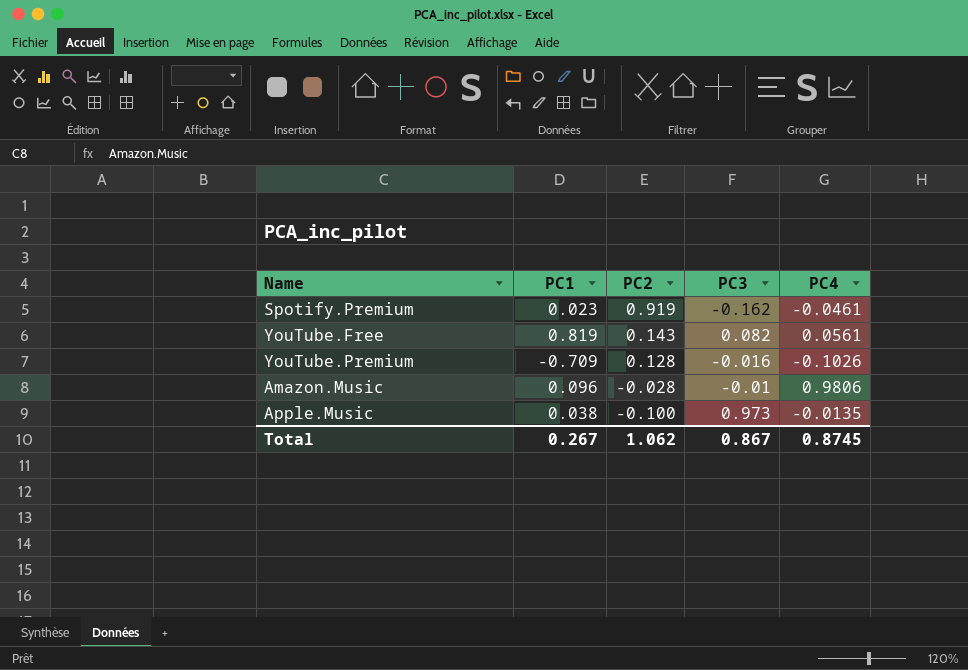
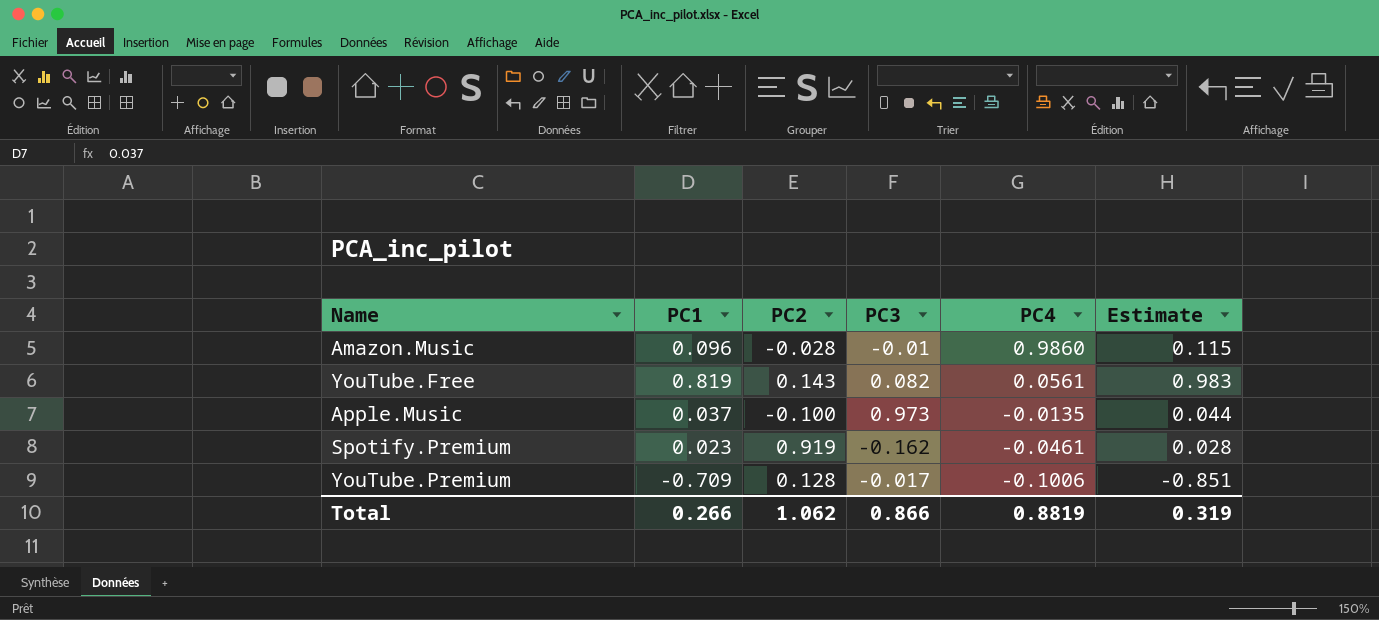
row order: PC2 descending -> PC4 descending
column Estimate | formula: none -> [PC1] * 1.2
Amazon.Music | PC4: 0.9806 -> 0.9860
Apple.Music | PC1: 0.038 -> 0.037
YouTube.Premium | PC3: -0.016 -> -0.017
YouTube.Premium | PC4: -0.1026 -> -0.1006
Total | PC1: 0.267 -> 0.266
Total | PC3: 0.867 -> 0.866
Total | PC4: 0.8745 -> 0.8819

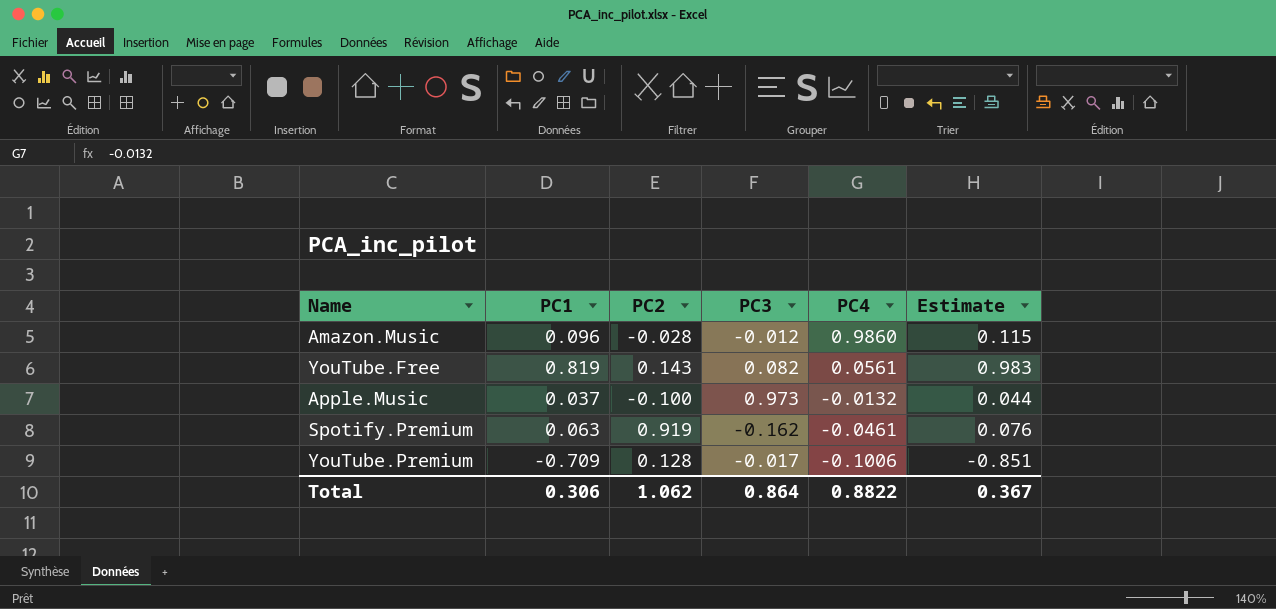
Amazon.Music | PC3: -0.01 -> -0.012
Apple.Music | PC4: -0.0135 -> -0.0132
Spotify.Premium | PC1: 0.023 -> 0.063
Spotify.Premium | Estimate: 0.028 -> 0.076
Total | PC1: 0.266 -> 0.306
Total | PC3: 0.866 -> 0.864
Total | PC4: 0.8819 -> 0.8822
Total | Estimate: 0.319 -> 0.367

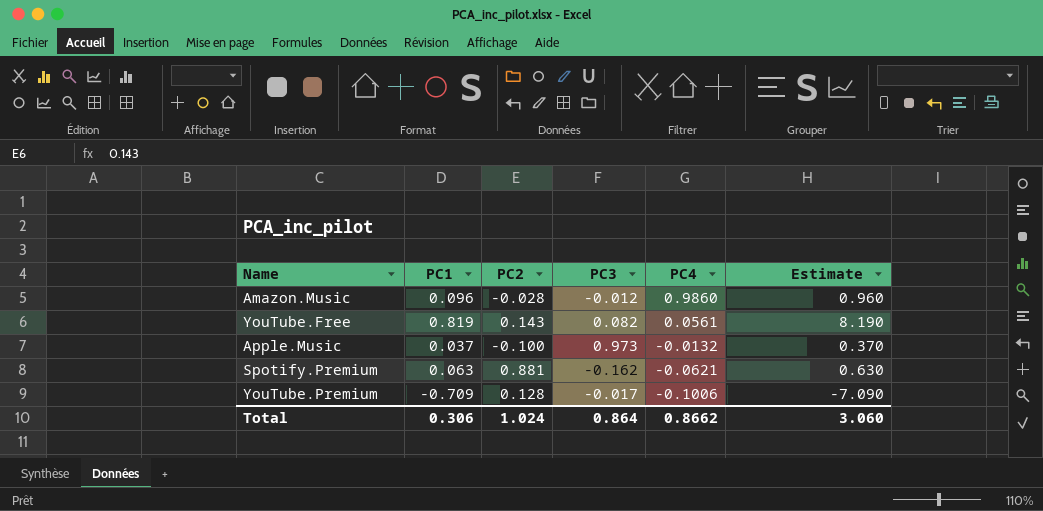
column Estimate | formula: [PC1] * 1.2 -> [PC1] * 10
Spotify.Premium | PC2: 0.919 -> 0.881
Spotify.Premium | PC4: -0.0461 -> -0.0621
Total | PC2: 1.062 -> 1.024
Total | PC4: 0.8822 -> 0.8662
Total | Estimate: 0.367 -> 3.060

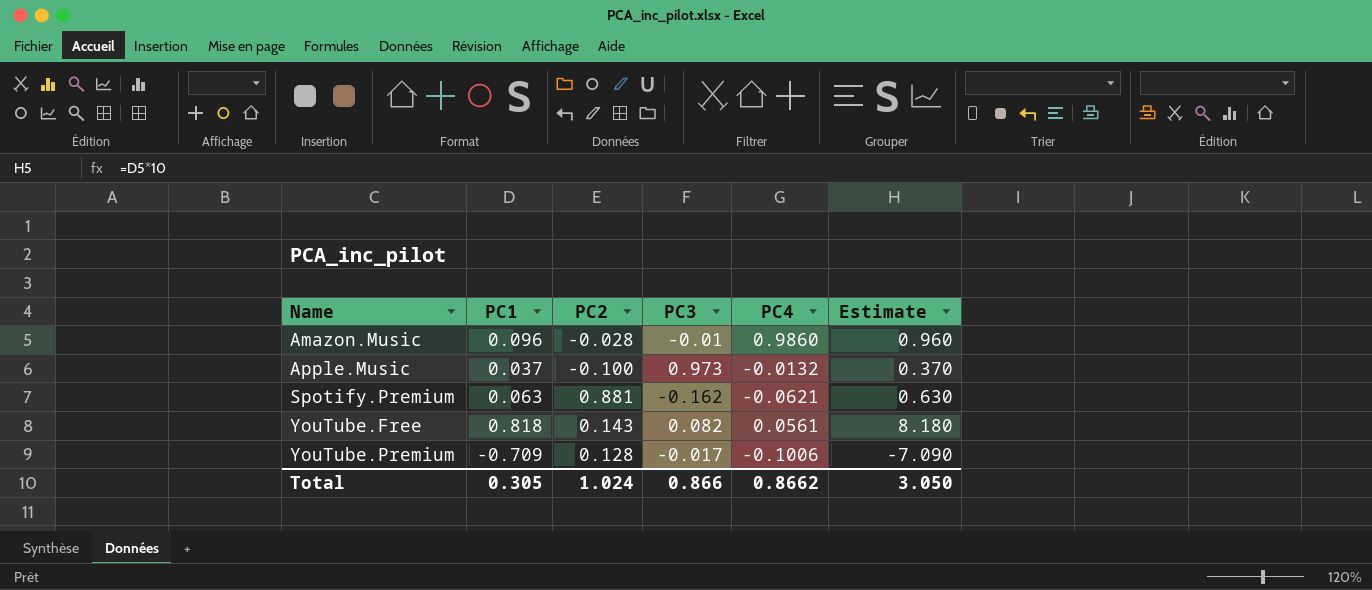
row order: PC4 descending -> Name ascending
Amazon.Music | PC3: -0.012 -> -0.01
YouTube.Free | PC1: 0.819 -> 0.818
YouTube.Free | Estimate: 8.190 -> 8.180
Total | PC1: 0.306 -> 0.305
Total | PC3: 0.864 -> 0.866
Total | Estimate: 3.060 -> 3.050

